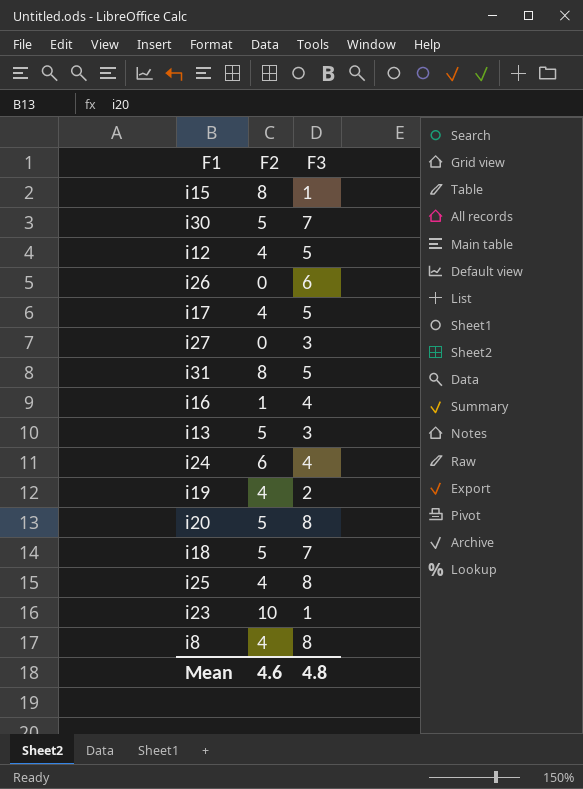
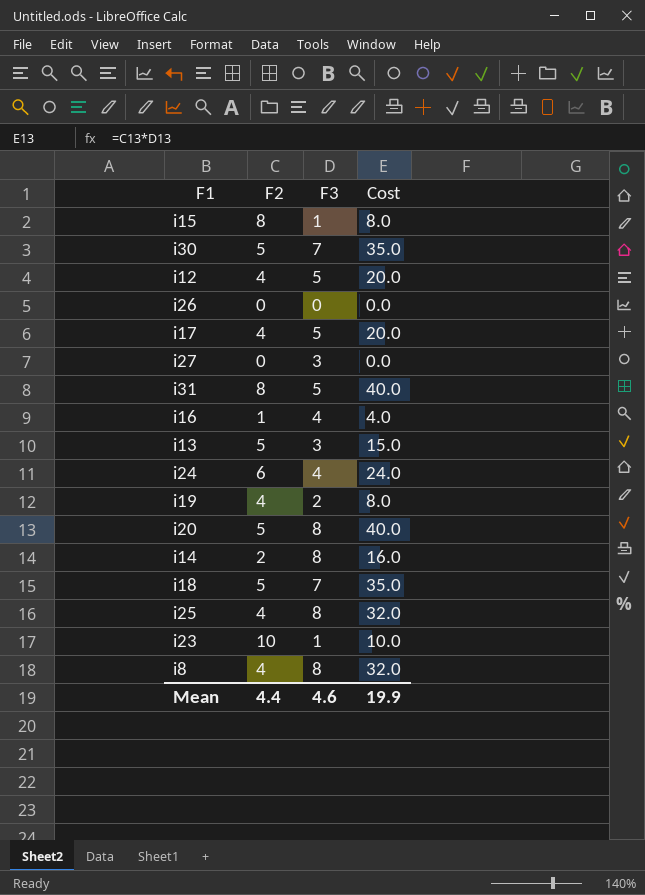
column Cost | formula: none -> [F2] * [F3]
i26 | F3: 6 -> 0
row i14: none -> 2 | 8 | 16.0
Mean | F2: 4.6 -> 4.4
Mean | F3: 4.8 -> 4.6

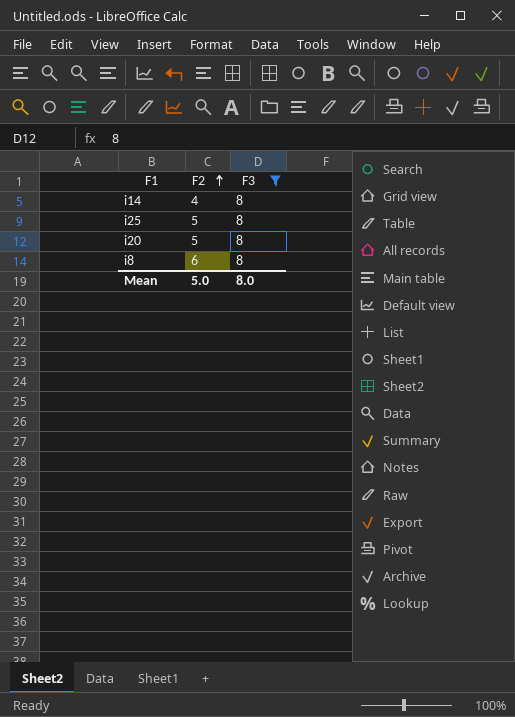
filter: none -> F3 = 8
row order: none -> F2 ascending
column Cost | formula: [F2] * [F3] -> none
i14 | F2: 2 -> 4
i25 | F2: 4 -> 5
i8 | F2: 4 -> 6
Mean | F2: 4.4 -> 5.0
Mean | F3: 4.6 -> 8.0

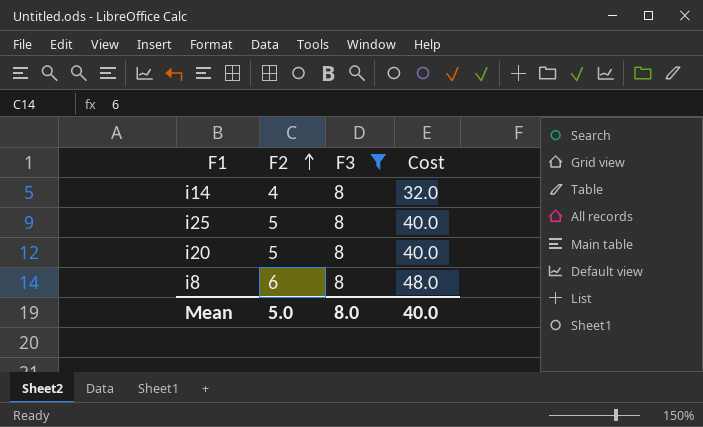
column Cost | formula: none -> [F2] * [F3]

